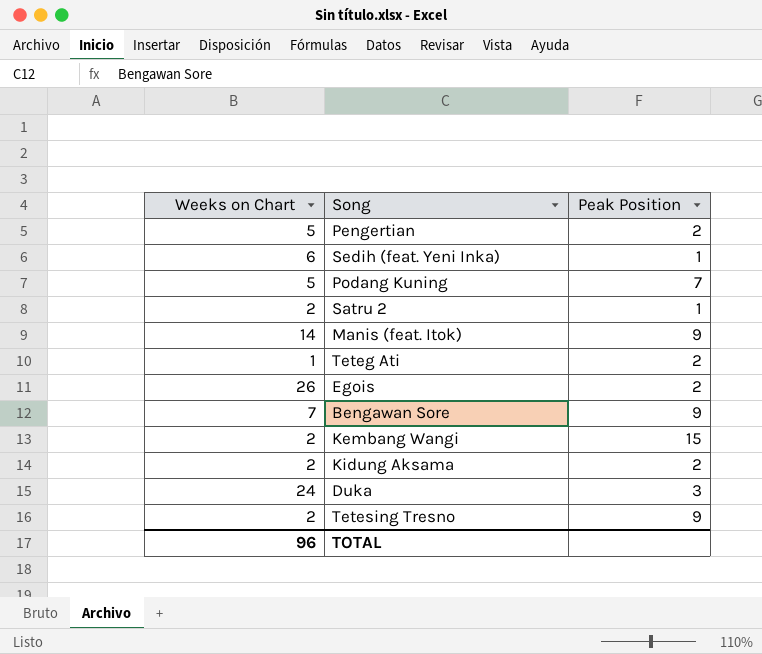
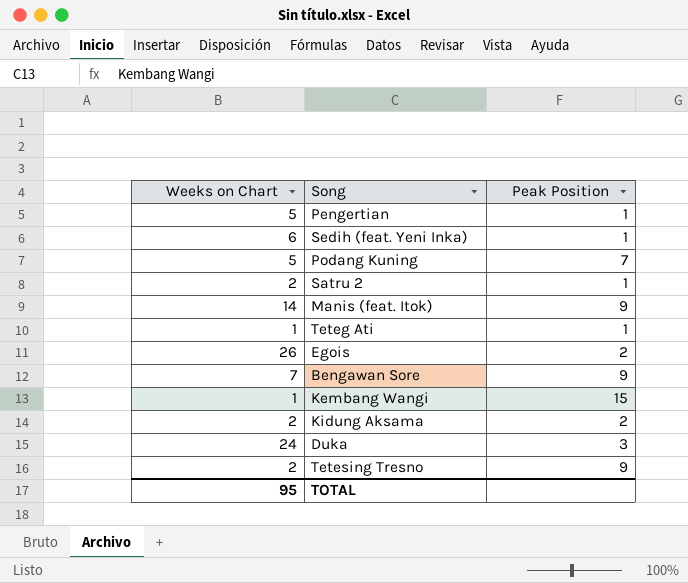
Pengertian | Peak Position: 2 -> 1
Teteg Ati | Peak Position: 2 -> 1
Kembang Wangi | Weeks on Chart: 2 -> 1
TOTAL | Weeks on Chart: 96 -> 95

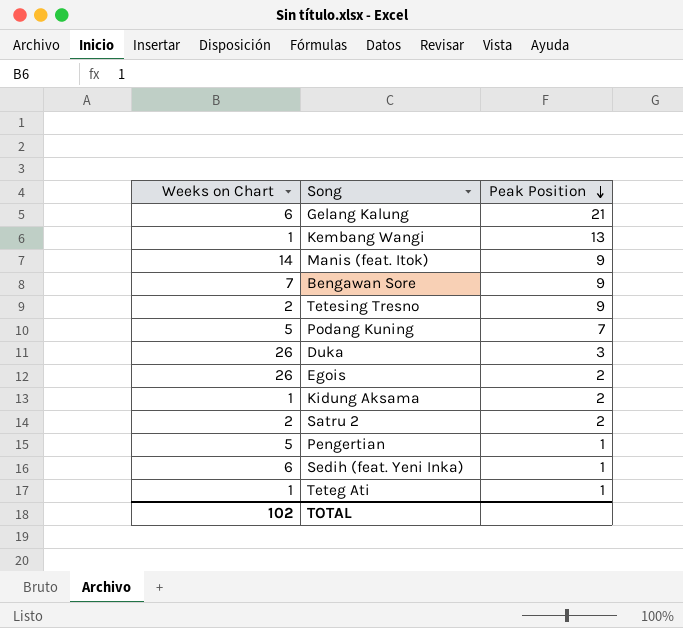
row order: none -> Peak Position descending
row Gelang Kalung: none -> 6 | 21
Kembang Wangi | Peak Position: 15 -> 13
Duka | Weeks on Chart: 24 -> 26
Kidung Aksama | Weeks on Chart: 2 -> 1
Satru 2 | Peak Position: 1 -> 2
TOTAL | Weeks on Chart: 95 -> 102

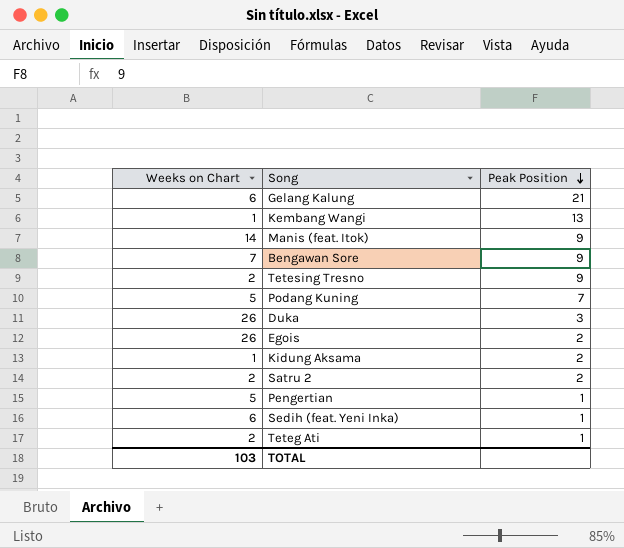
Teteg Ati | Weeks on Chart: 1 -> 2
TOTAL | Weeks on Chart: 102 -> 103

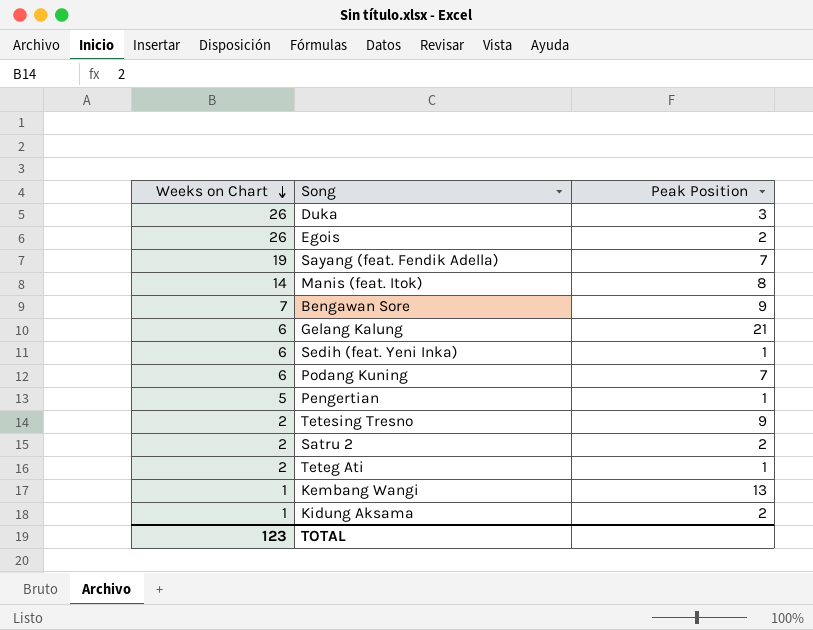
row order: Peak Position descending -> Weeks on Chart descending
row Sayang (feat. Fendik Adella): none -> 19 | 7
Manis (feat. Itok) | Peak Position: 9 -> 8
Podang Kuning | Weeks on Chart: 5 -> 6
TOTAL | Weeks on Chart: 103 -> 123

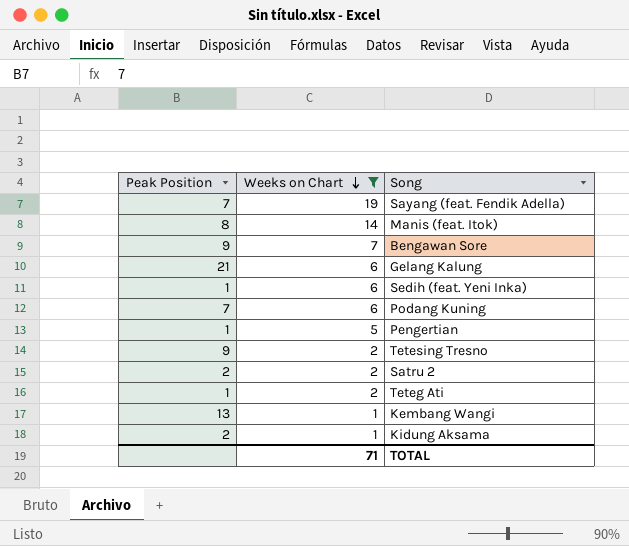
filter: none -> Weeks on Chart != 26
column Peak Position | position: 3 -> 1
TOTAL | Weeks on Chart: 123 -> 71

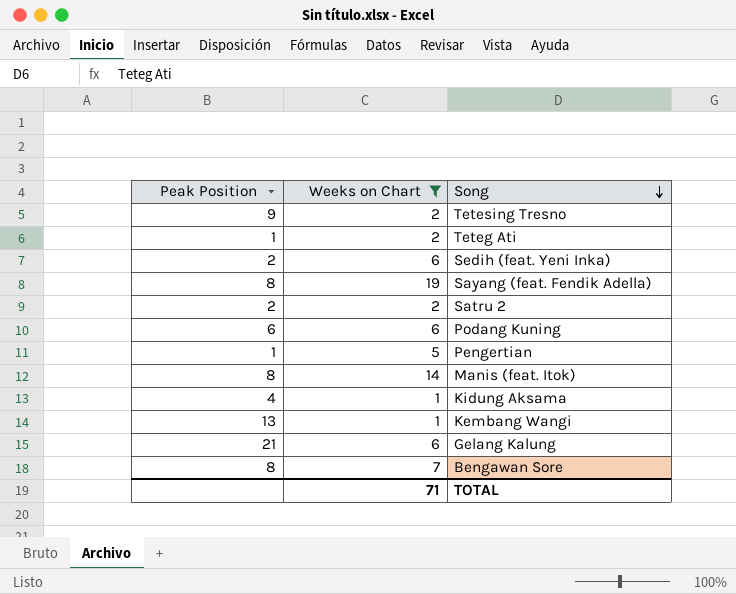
row order: Weeks on Chart descending -> Song descending
Sedih (feat. Yeni Inka) | Peak Position: 1 -> 2
Sayang (feat. Fendik Adella) | Peak Position: 7 -> 8
Podang Kuning | Peak Position: 7 -> 6
Kidung Aksama | Peak Position: 2 -> 4
Bengawan Sore | Peak Position: 9 -> 8

